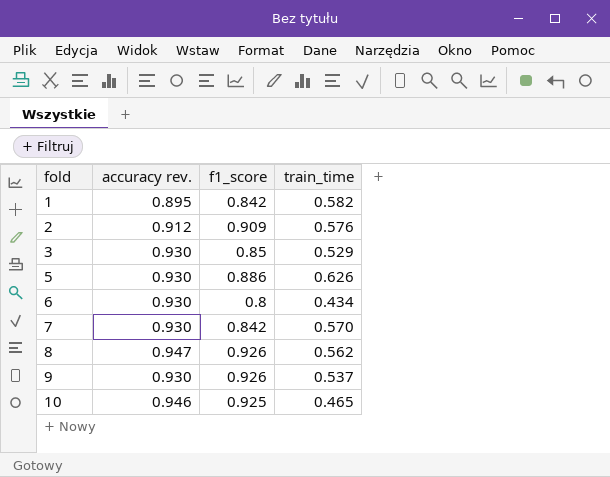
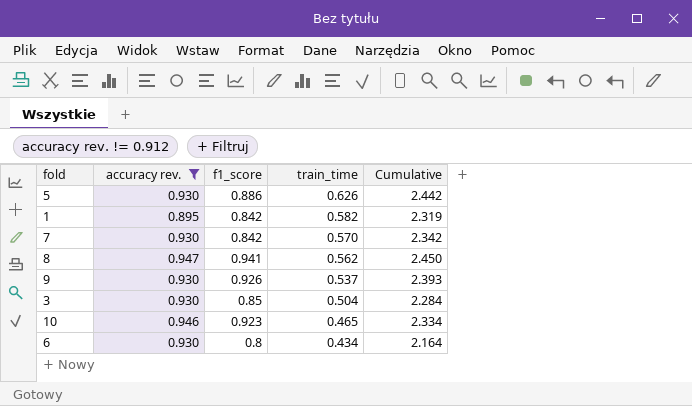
filter: none -> accuracy rev. != 0.912
row order: fold ascending -> train_time descending
column Cumulative | formula: none -> [accuracy rev.] + [f1_score] + [train_time]
8 | f1_score: 0.926 -> 0.941
3 | train_time: 0.529 -> 0.504
10 | f1_score: 0.925 -> 0.923

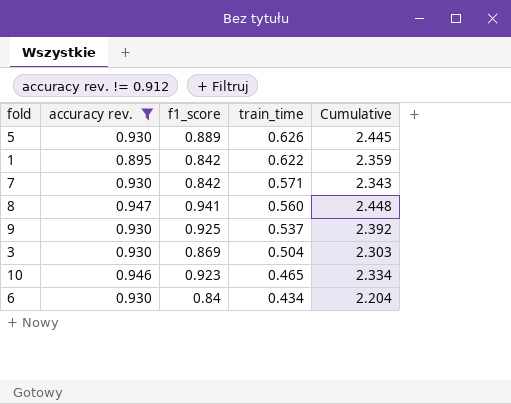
5 | f1_score: 0.886 -> 0.889
5 | Cumulative: 2.442 -> 2.445
1 | train_time: 0.582 -> 0.622
1 | Cumulative: 2.319 -> 2.359
7 | train_time: 0.570 -> 0.571
7 | Cumulative: 2.342 -> 2.343
8 | train_time: 0.562 -> 0.560
8 | Cumulative: 2.450 -> 2.448
9 | f1_score: 0.926 -> 0.925
9 | Cumulative: 2.393 -> 2.392
3 | f1_score: 0.85 -> 0.869
3 | Cumulative: 2.284 -> 2.303
6 | f1_score: 0.8 -> 0.84
6 | Cumulative: 2.164 -> 2.204

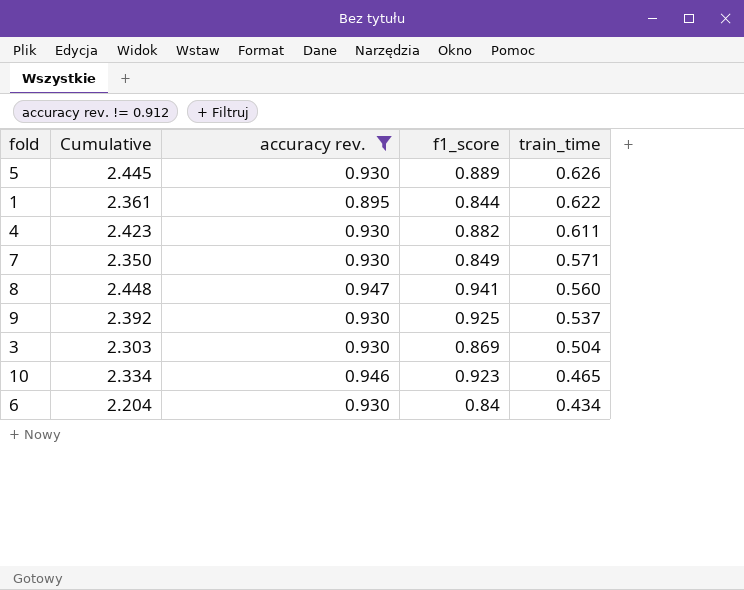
column Cumulative | position: 5 -> 2
1 | Cumulative: 2.359 -> 2.361
1 | f1_score: 0.842 -> 0.844
row 4: none -> 2.423 | 0.930 | 0.882 | 0.611
7 | Cumulative: 2.343 -> 2.350
7 | f1_score: 0.842 -> 0.849

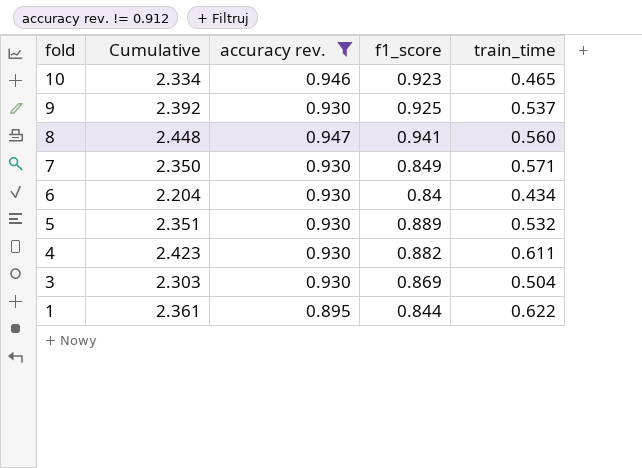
row order: train_time descending -> fold descending
5 | Cumulative: 2.445 -> 2.351
5 | train_time: 0.626 -> 0.532

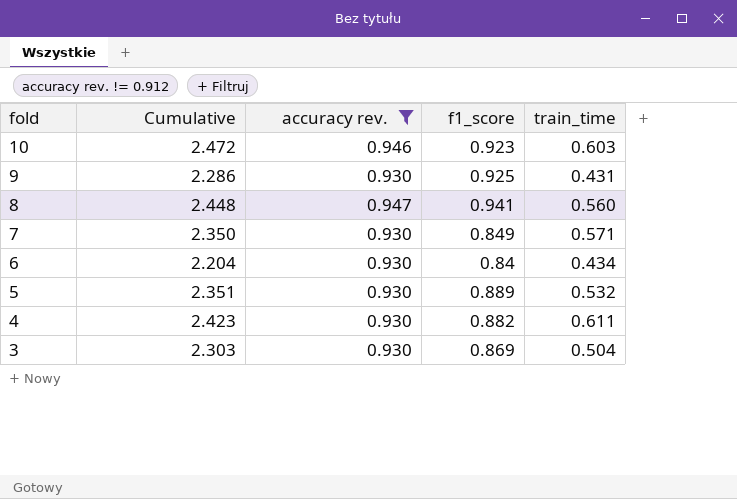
row 1: 2.361 | 0.895 | 0.844 | 0.622 -> none
10 | Cumulative: 2.334 -> 2.472
10 | train_time: 0.465 -> 0.603
9 | Cumulative: 2.392 -> 2.286
9 | train_time: 0.537 -> 0.431

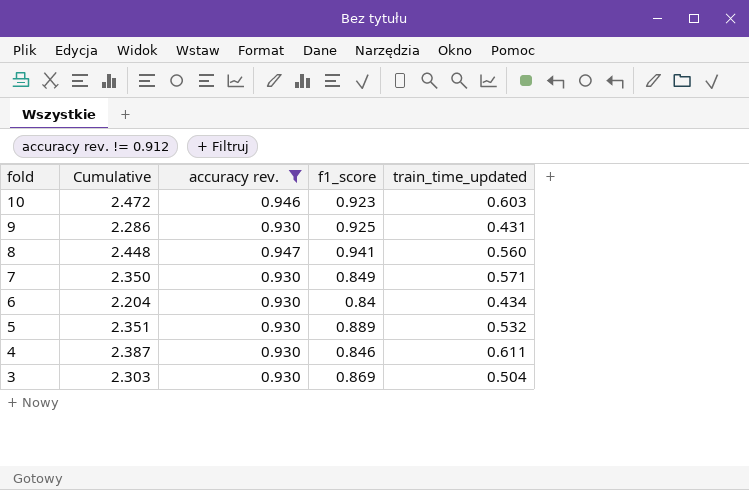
column name: train_time -> train_time_updated
4 | Cumulative: 2.423 -> 2.387
4 | f1_score: 0.882 -> 0.846

